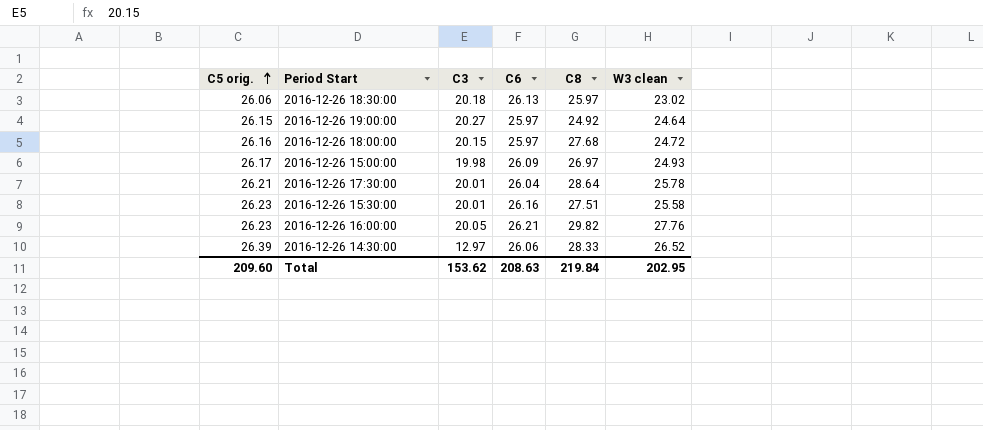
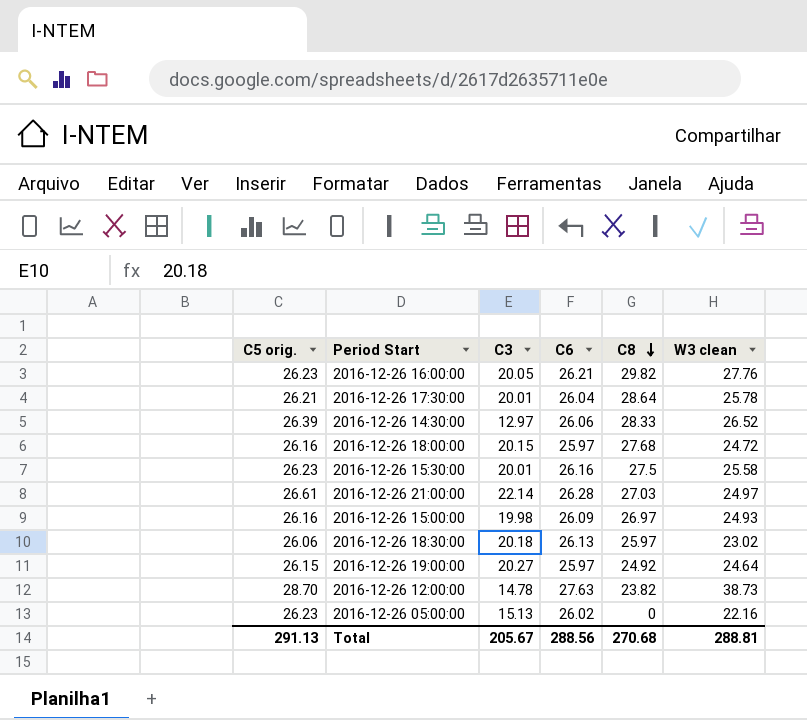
row order: C5 orig. ascending -> C8 descending
2016-12-26 15:30:00 | C8: 27.51 -> 27.5
row 2016-12-26 21:00:00: none -> 26.61 | 22.14 | 26.28 | 27.03 | 24.97
2016-12-26 15:00:00 | C5 orig.: 26.17 -> 26.16
row 2016-12-26 12:00:00: none -> 28.70 | 14.78 | 27.63 | 23.82 | 38.73
row 2016-12-26 05:00:00: none -> 26.23 | 15.13 | 26.02 | 0 | 22.16
Total | C5 orig.: 209.60 -> 291.13
Total | C3: 153.62 -> 205.67
Total | C6: 208.63 -> 288.56
Total | C8: 219.84 -> 270.68
Total | W3 clean: 202.95 -> 288.81

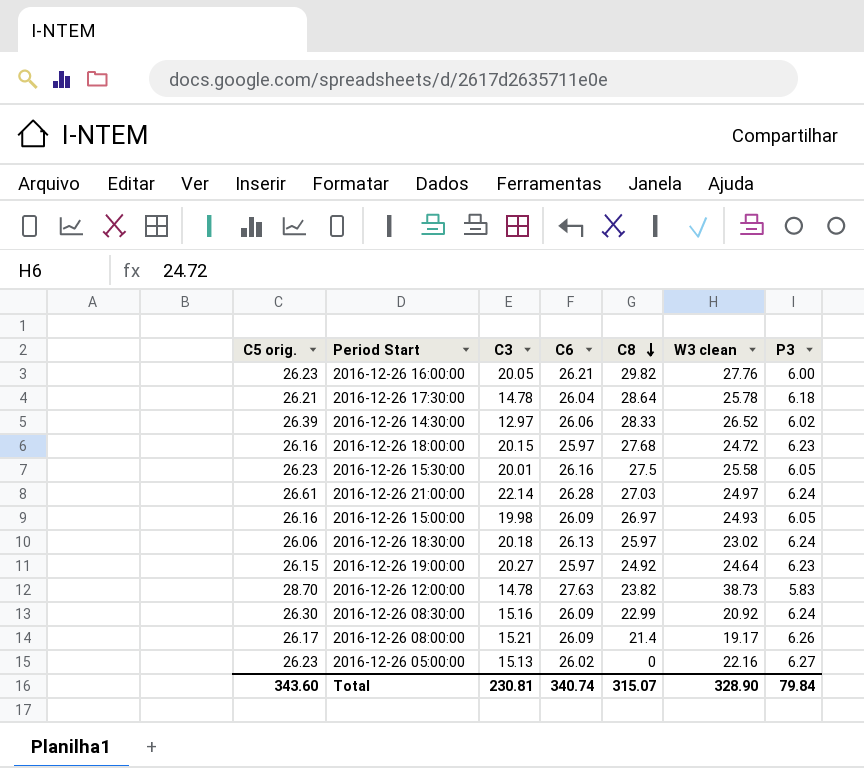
column P3 | position: none -> 7
2016-12-26 17:30:00 | C3: 20.01 -> 14.78
row 2016-12-26 08:30:00: none -> 26.30 | 15.16 | 26.09 | 22.99 | 20.92 | 6.24
row 2016-12-26 08:00:00: none -> 26.17 | 15.21 | 26.09 | 21.4 | 19.17 | 6.26
Total | C5 orig.: 291.13 -> 343.60
Total | C3: 205.67 -> 230.81
Total | C6: 288.56 -> 340.74
Total | C8: 270.68 -> 315.07
Total | W3 clean: 288.81 -> 328.90

